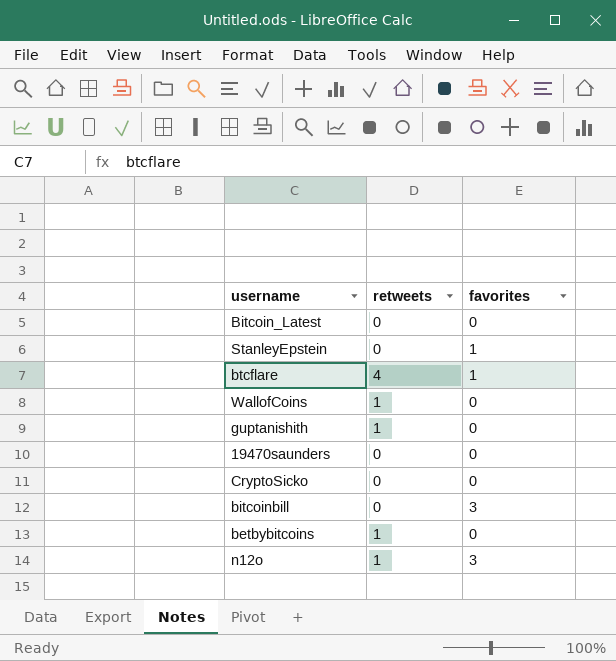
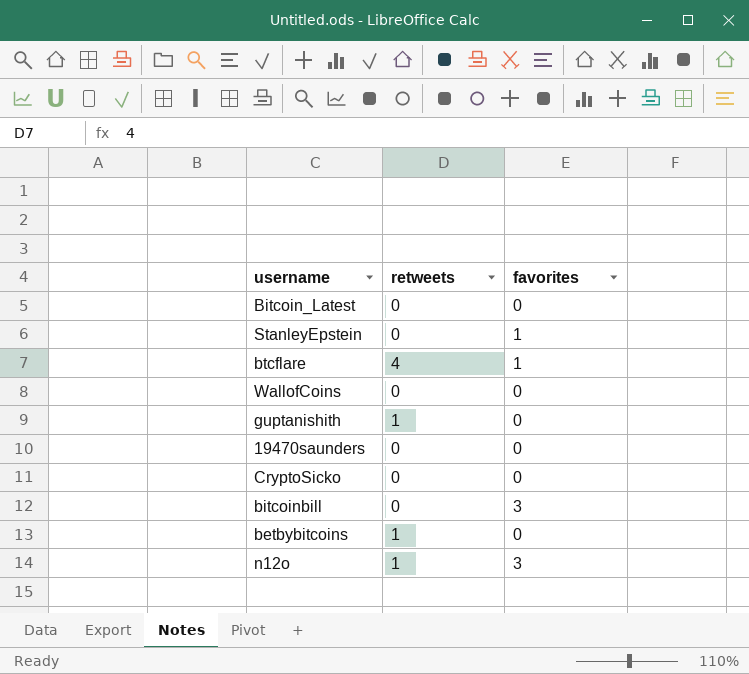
WallofCoins | retweets: 1 -> 0

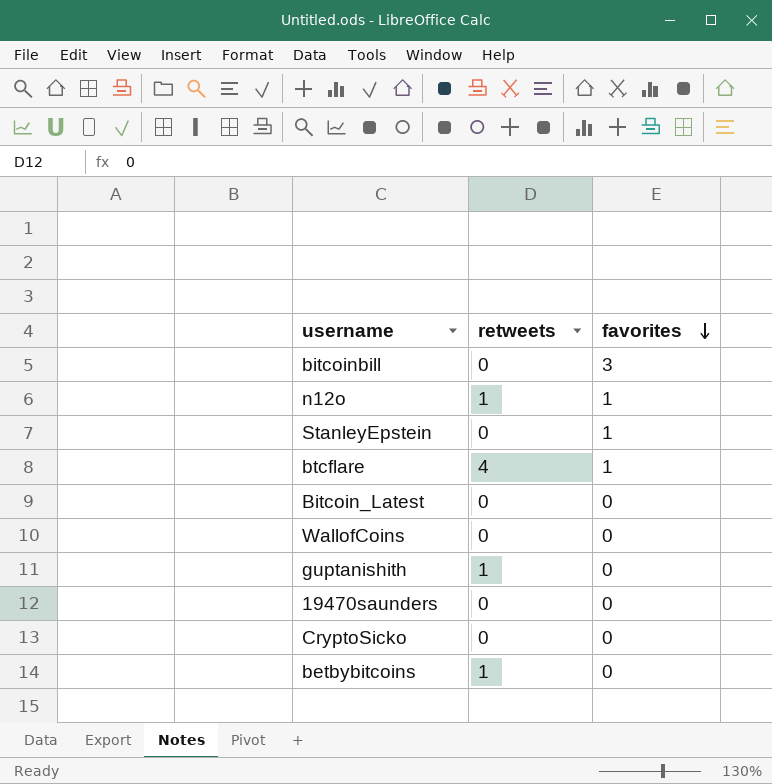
row order: none -> favorites descending
n12o | favorites: 3 -> 1

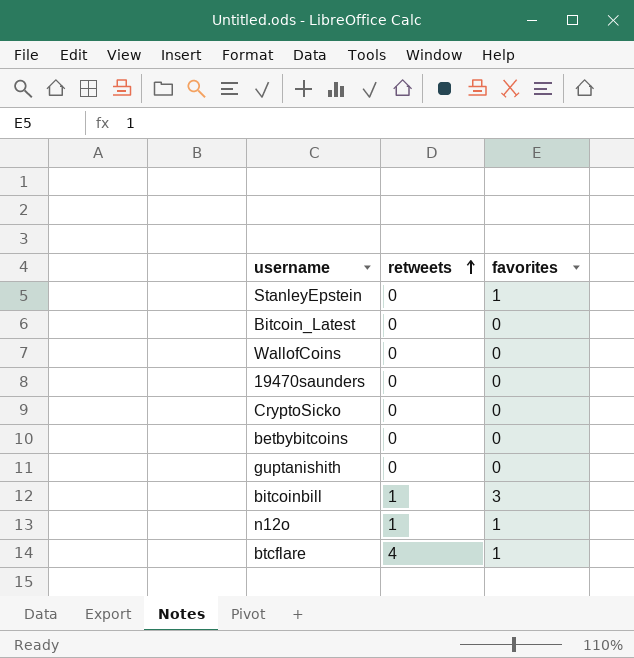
row order: favorites descending -> retweets ascending
betbybitcoins | retweets: 1 -> 0
guptanishith | retweets: 1 -> 0
bitcoinbill | retweets: 0 -> 1

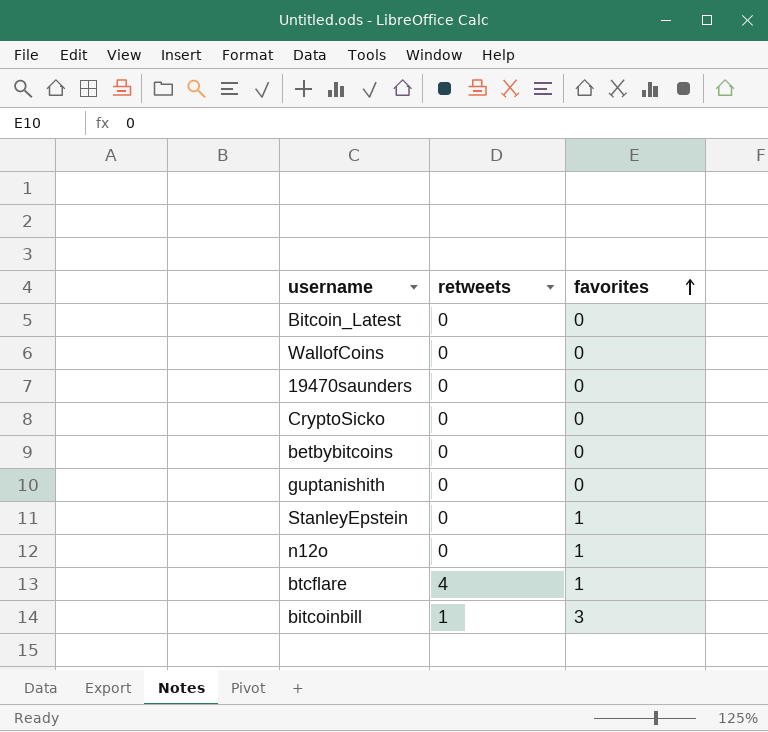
row order: retweets ascending -> favorites ascending
n12o | retweets: 1 -> 0

